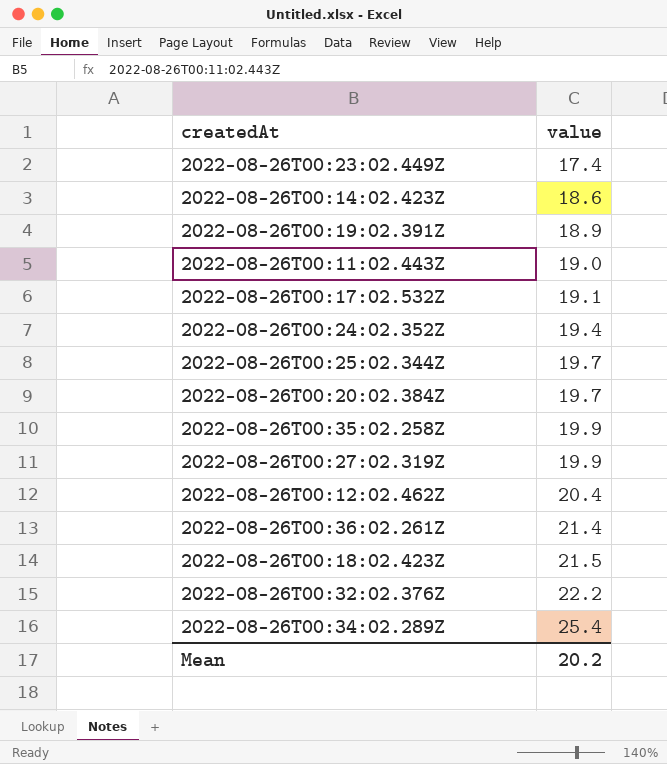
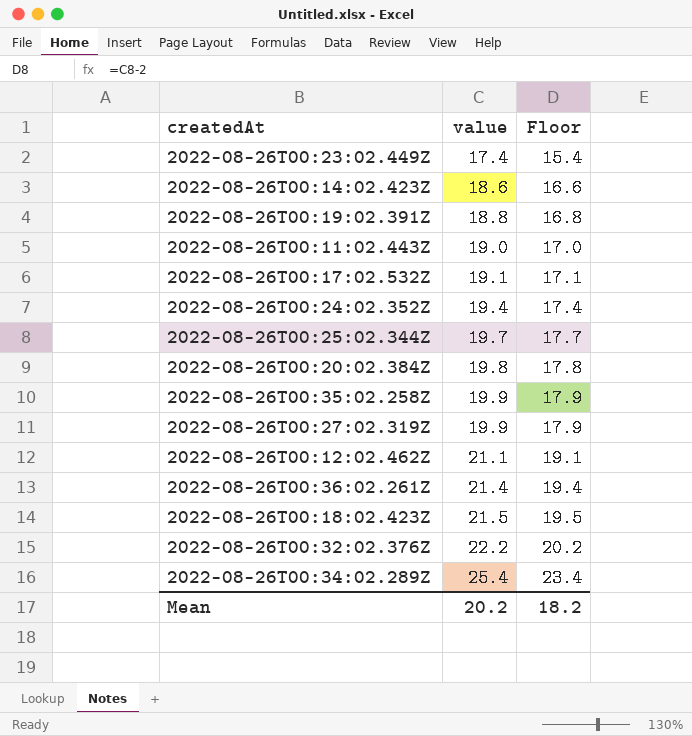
column Floor | formula: none -> [value] - 2
2022-08-26T00:19:02.391Z | value: 18.9 -> 18.8
2022-08-26T00:20:02.384Z | value: 19.7 -> 19.8
2022-08-26T00:12:02.462Z | value: 20.4 -> 21.1

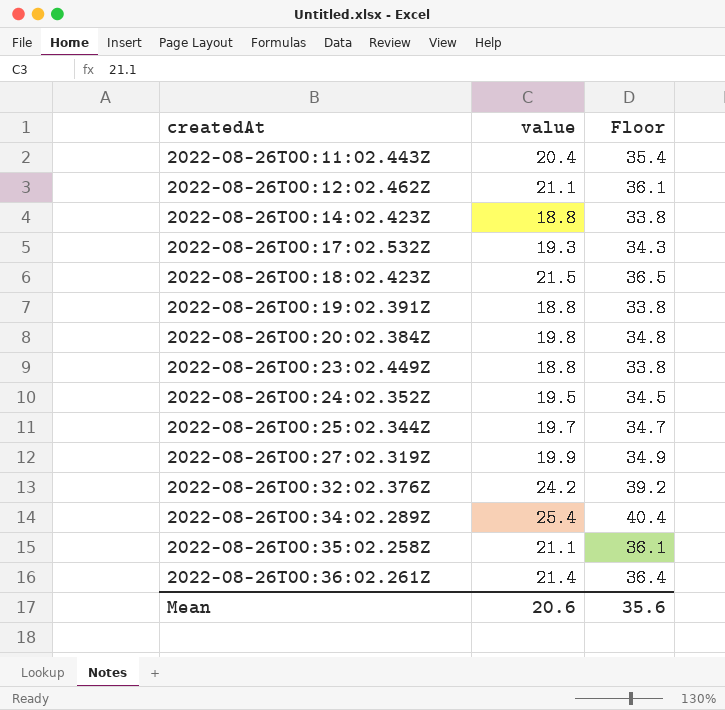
row order: value ascending -> createdAt ascending
column Floor | formula: [value] - 2 -> [value] + 15
2022-08-26T00:11:02.443Z | value: 19.0 -> 20.4
2022-08-26T00:14:02.423Z | value: 18.6 -> 18.8
2022-08-26T00:17:02.532Z | value: 19.1 -> 19.3
2022-08-26T00:23:02.449Z | value: 17.4 -> 18.8
2022-08-26T00:24:02.352Z | value: 19.4 -> 19.5
2022-08-26T00:32:02.376Z | value: 22.2 -> 24.2
2022-08-26T00:35:02.258Z | value: 19.9 -> 21.1
Mean | value: 20.2 -> 20.6
Mean | Floor: 18.2 -> 35.6

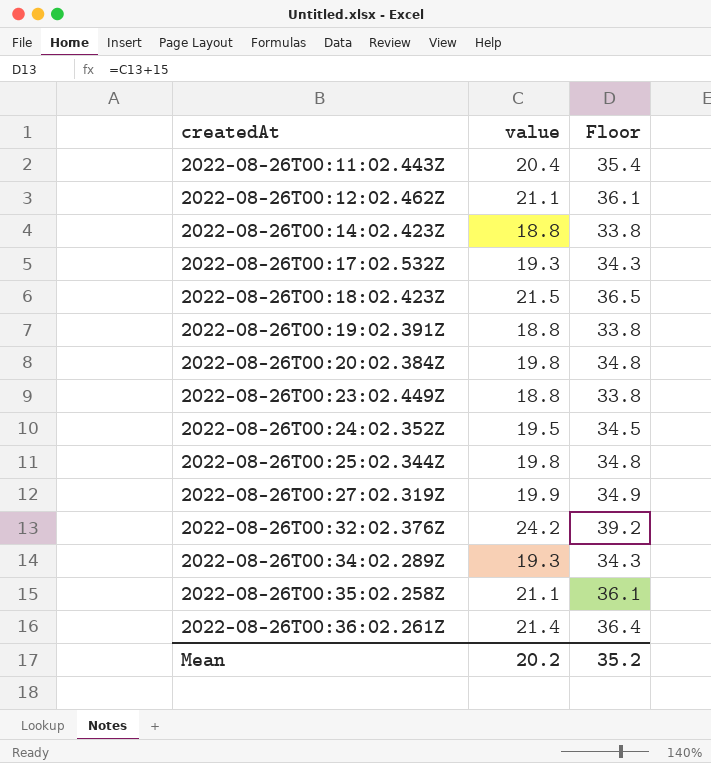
2022-08-26T00:25:02.344Z | value: 19.7 -> 19.8
2022-08-26T00:25:02.344Z | Floor: 34.7 -> 34.8
2022-08-26T00:34:02.289Z | value: 25.4 -> 19.3
2022-08-26T00:34:02.289Z | Floor: 40.4 -> 34.3
Mean | value: 20.6 -> 20.2
Mean | Floor: 35.6 -> 35.2

